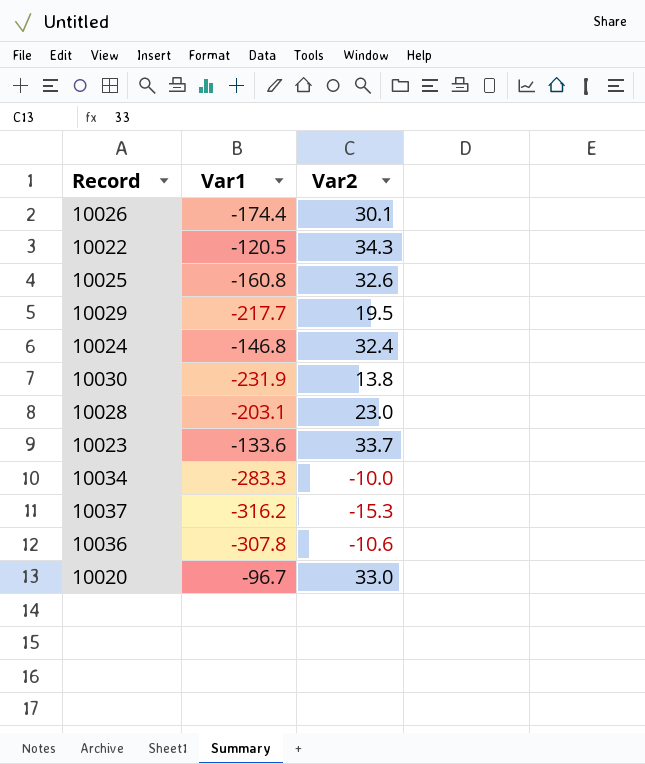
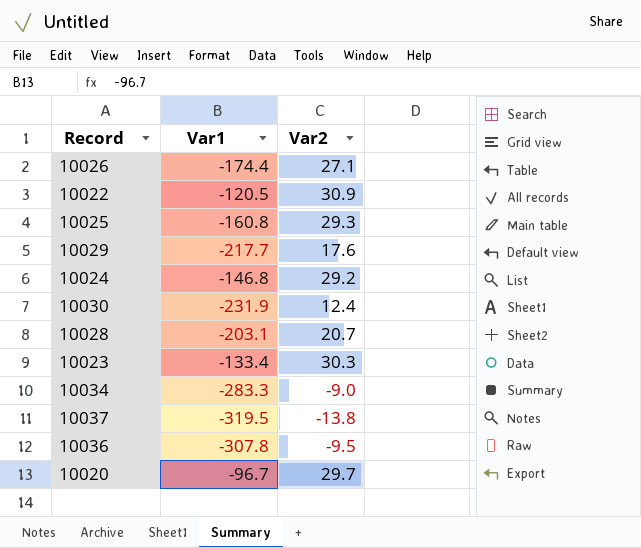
10026 | Var2: 30.1 -> 27.1
10022 | Var2: 34.3 -> 30.9
10025 | Var2: 32.6 -> 29.3
10029 | Var2: 19.5 -> 17.6
10024 | Var2: 32.4 -> 29.2
10030 | Var2: 13.8 -> 12.4
10028 | Var2: 23.0 -> 20.7
10023 | Var1: -133.6 -> -133.4
10023 | Var2: 33.7 -> 30.3
10034 | Var2: -10.0 -> -9.0
10037 | Var1: -316.2 -> -319.5
10037 | Var2: -15.3 -> -13.8
10036 | Var2: -10.6 -> -9.5
10020 | Var2: 33.0 -> 29.7

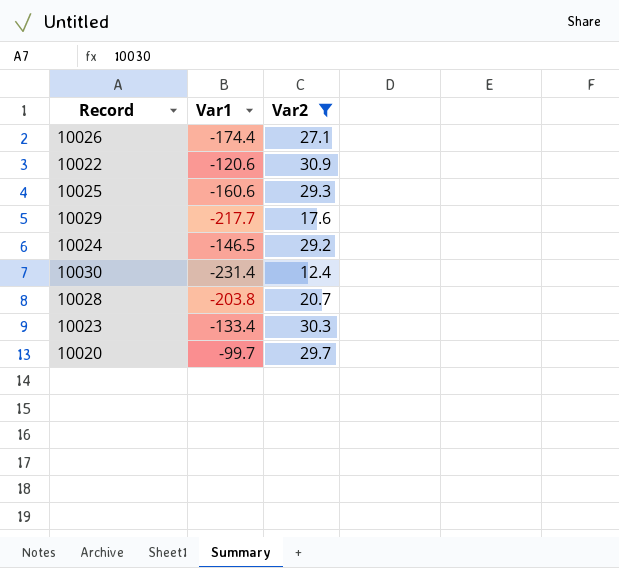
filter: none -> Var2 >= 12.4
10022 | Var1: -120.5 -> -120.6
10025 | Var1: -160.8 -> -160.6
10024 | Var1: -146.8 -> -146.5
10030 | Var1: -231.9 -> -231.4
10028 | Var1: -203.1 -> -203.8
10020 | Var1: -96.7 -> -99.7

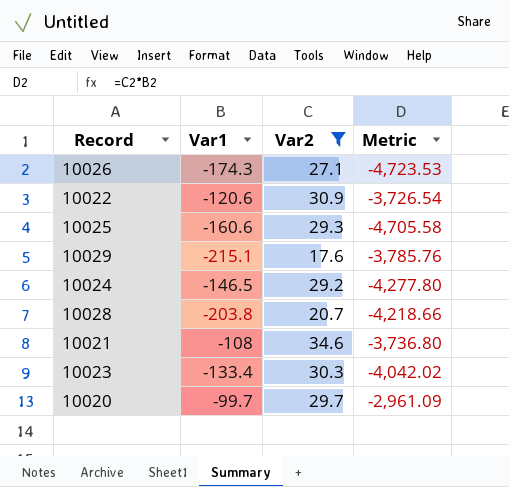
column Metric | formula: none -> [Var1] * [Var2]
row 10030: -231.4 | 12.4 -> none
10026 | Var1: -174.4 -> -174.3
10029 | Var1: -217.7 -> -215.1
row 10021: none -> -108 | 34.6 | -3,736.80

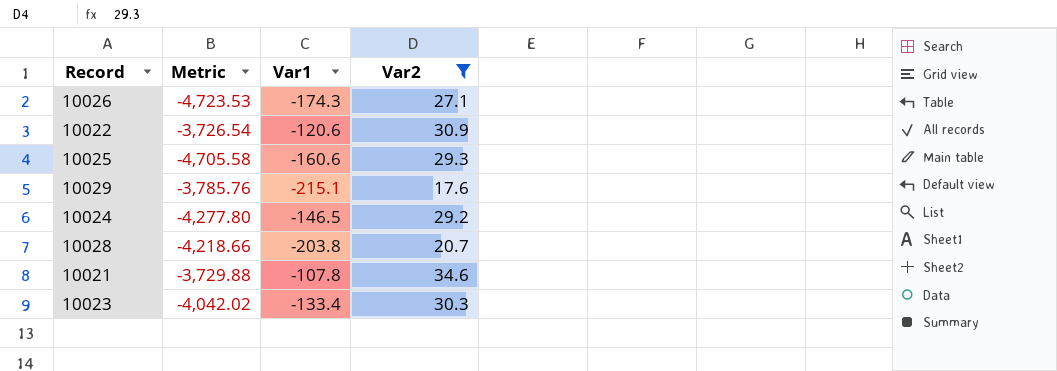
column Metric | position: 4 -> 2
row 10020: -99.7 | 29.7 | -2,961.09 -> none
10021 | Metric: -3,736.80 -> -3,729.88
10021 | Var1: -108 -> -107.8

